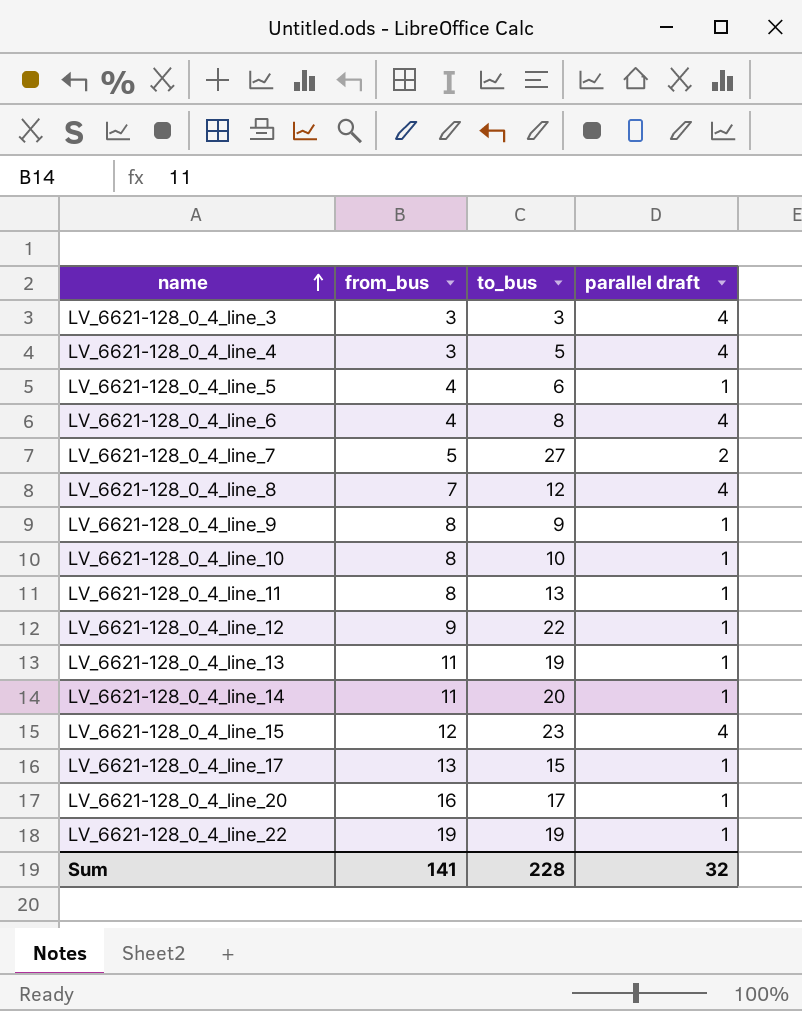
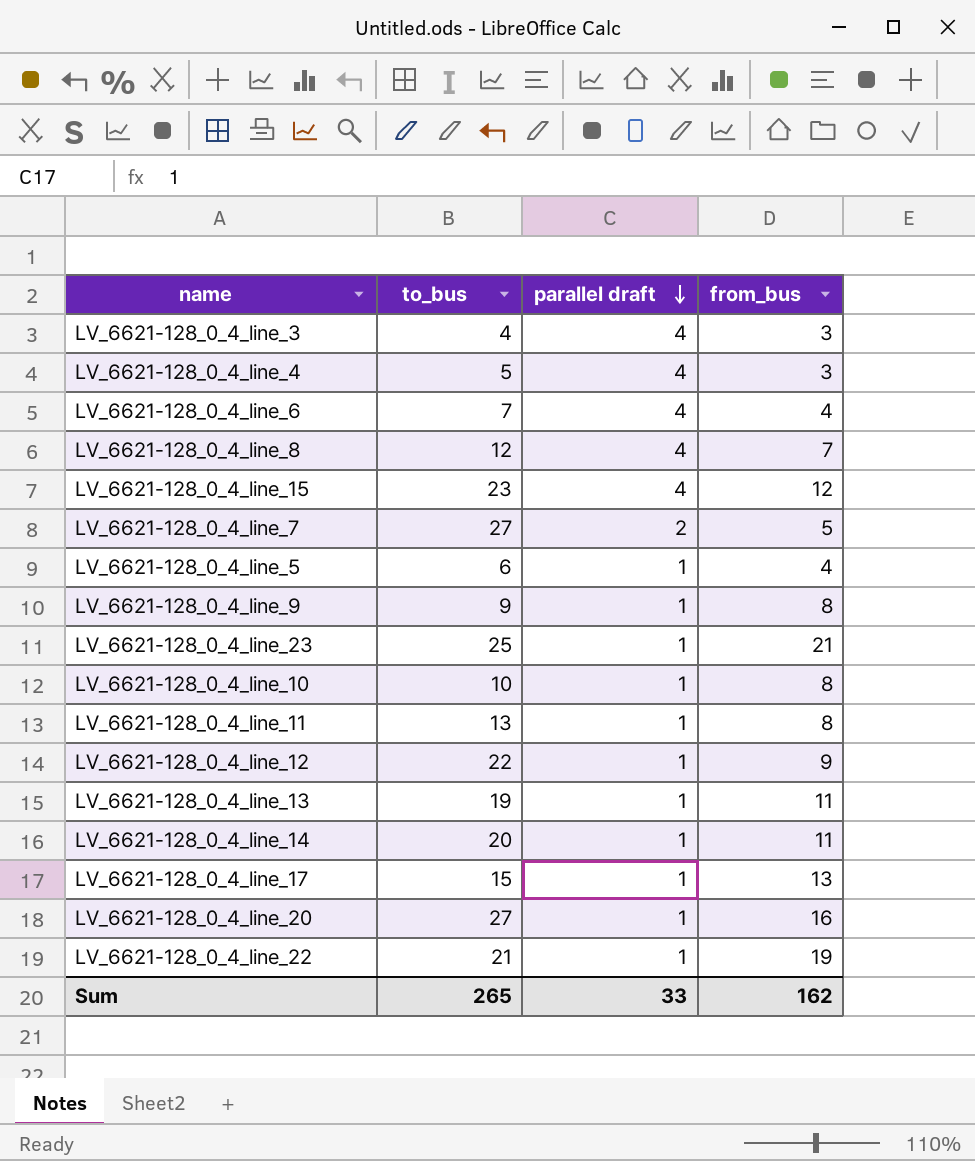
row order: name ascending -> parallel draft descending
column from_bus | position: 2 -> 4
LV_6621-128_0_4_line_3 | to_bus: 3 -> 4
LV_6621-128_0_4_line_6 | to_bus: 8 -> 7
row LV_6621-128_0_4_line_23: none -> 25 | 1 | 21
LV_6621-128_0_4_line_20 | to_bus: 17 -> 27
LV_6621-128_0_4_line_22 | to_bus: 19 -> 21
Sum | to_bus: 228 -> 265
Sum | parallel draft: 32 -> 33
Sum | from_bus: 141 -> 162

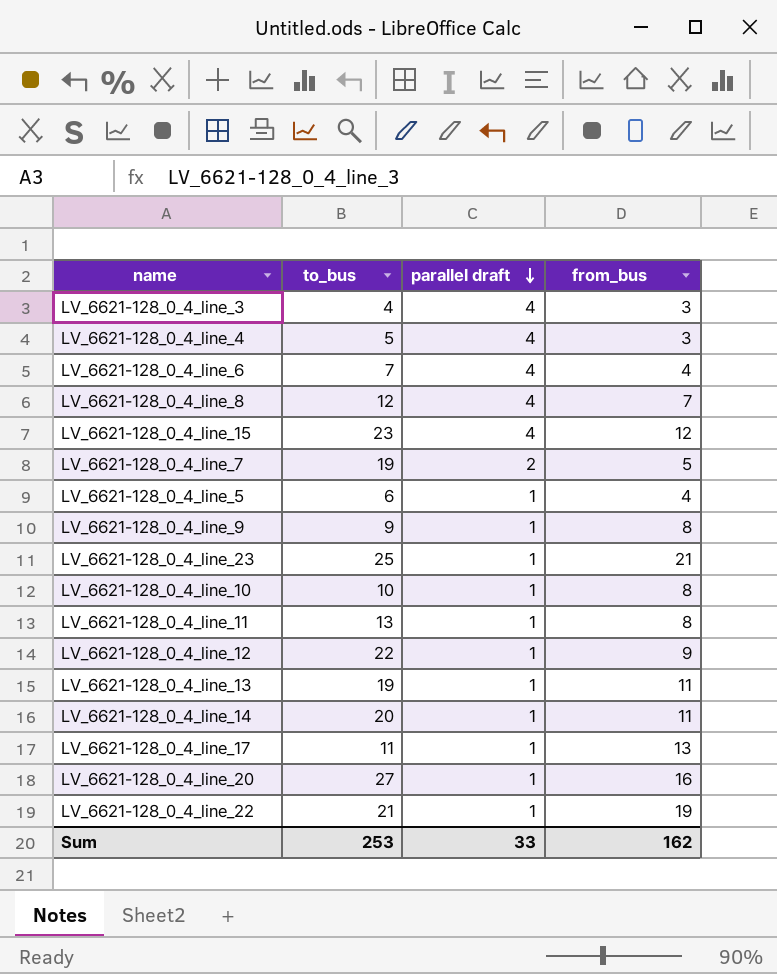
LV_6621-128_0_4_line_7 | to_bus: 27 -> 19
LV_6621-128_0_4_line_17 | to_bus: 15 -> 11
Sum | to_bus: 265 -> 253

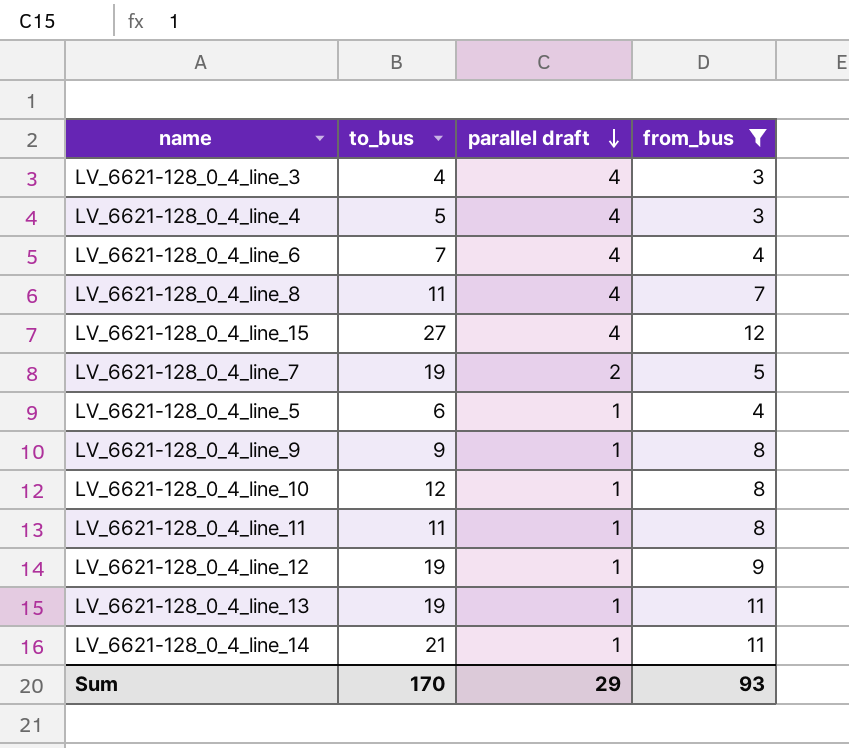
filter: none -> from_bus <= 12
LV_6621-128_0_4_line_8 | to_bus: 12 -> 11
LV_6621-128_0_4_line_15 | to_bus: 23 -> 27
LV_6621-128_0_4_line_10 | to_bus: 10 -> 12
LV_6621-128_0_4_line_11 | to_bus: 13 -> 11
LV_6621-128_0_4_line_12 | to_bus: 22 -> 19
LV_6621-128_0_4_line_14 | to_bus: 20 -> 21
Sum | to_bus: 253 -> 170
Sum | parallel draft: 33 -> 29
Sum | from_bus: 162 -> 93

